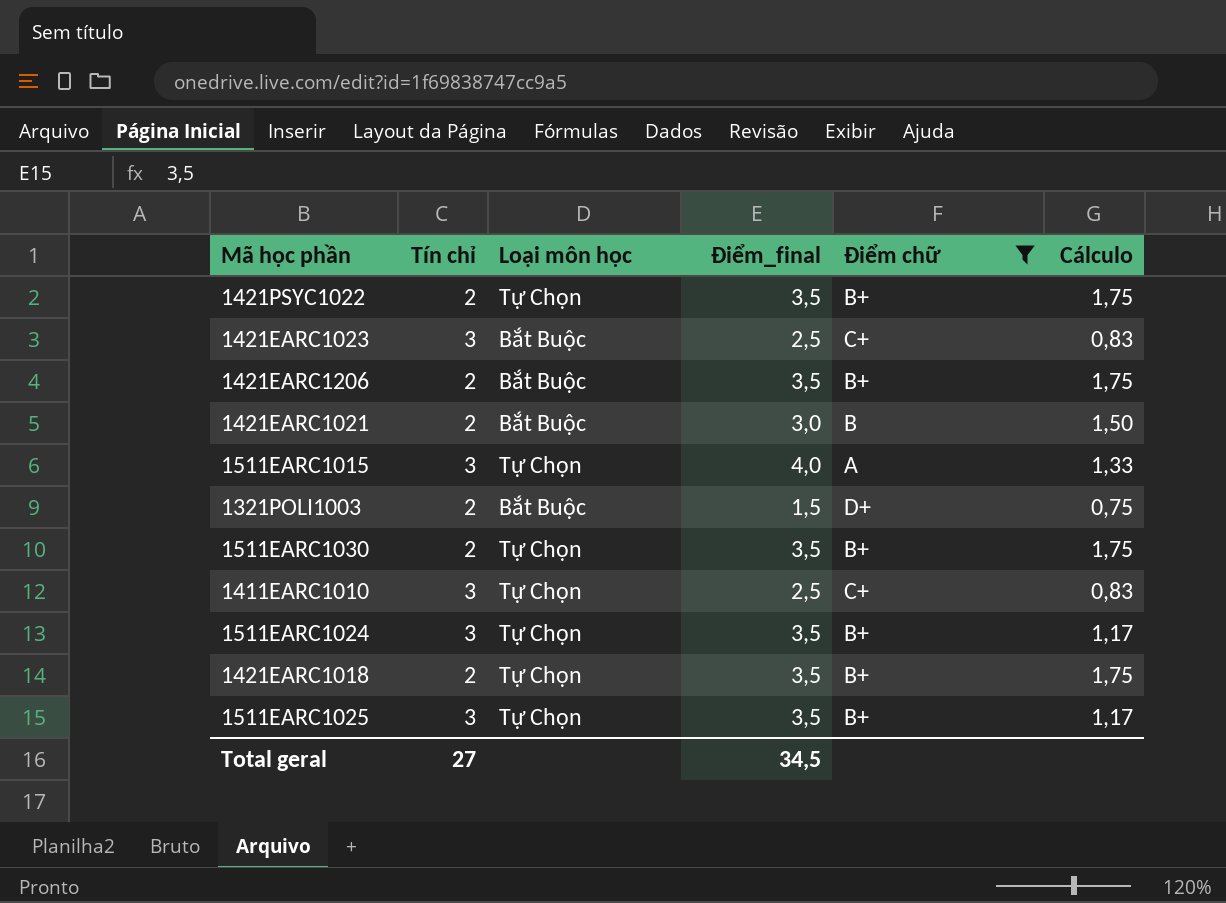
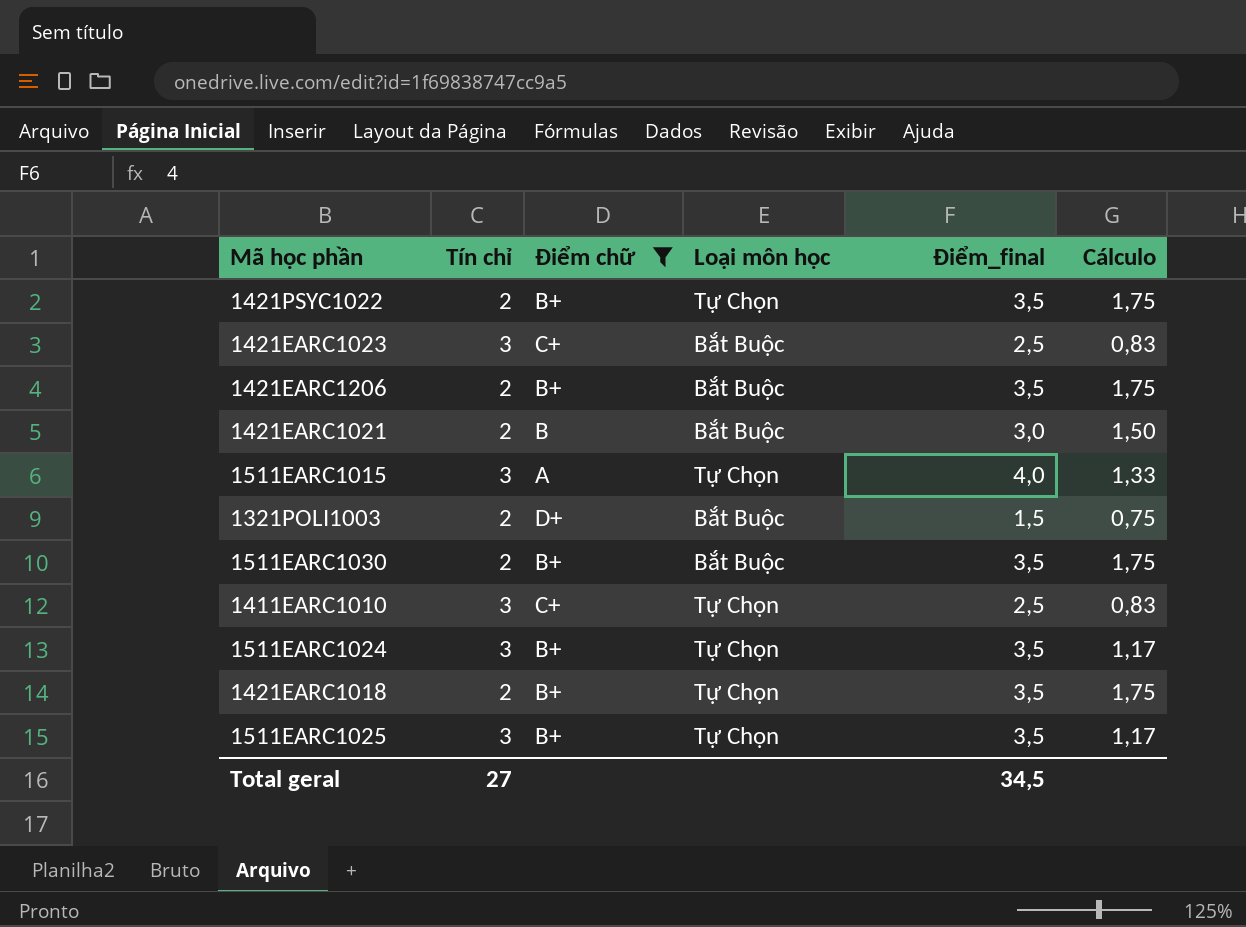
column Điểm chữ | position: 5 -> 3
1511EARC1030 | Loại môn học: Tự Chọn -> Bắt Buộc

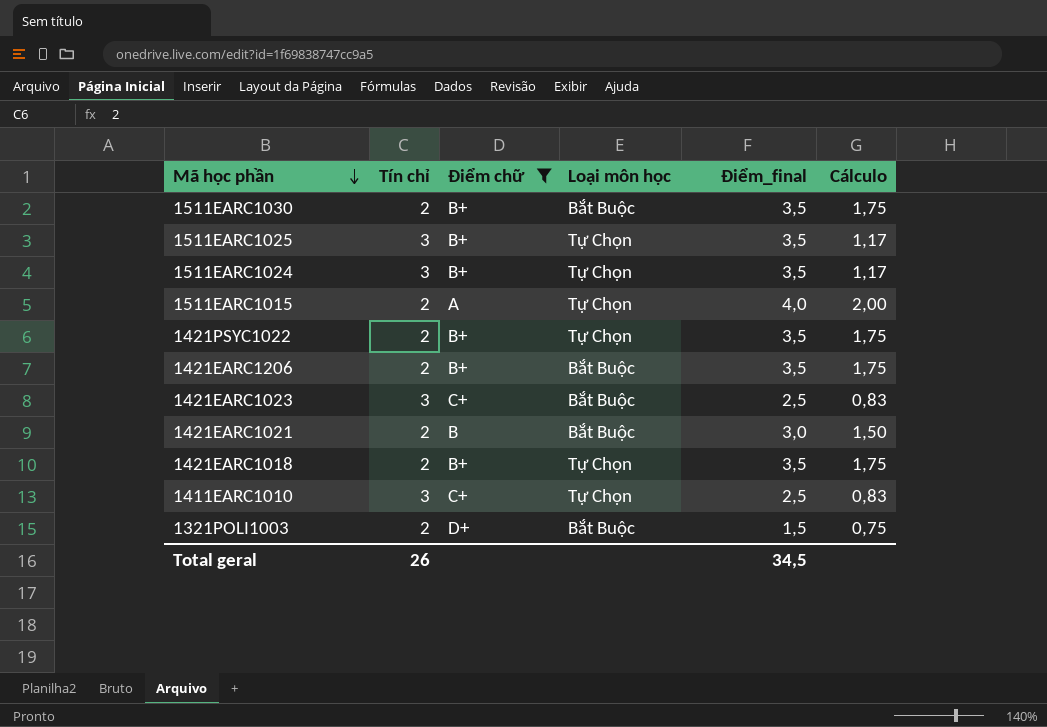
row order: none -> Mã học phần descending
1511EARC1015 | Tín chỉ: 3 -> 2
1511EARC1015 | Cálculo: 1,33 -> 2,00
Total geral | Tín chỉ: 27 -> 26

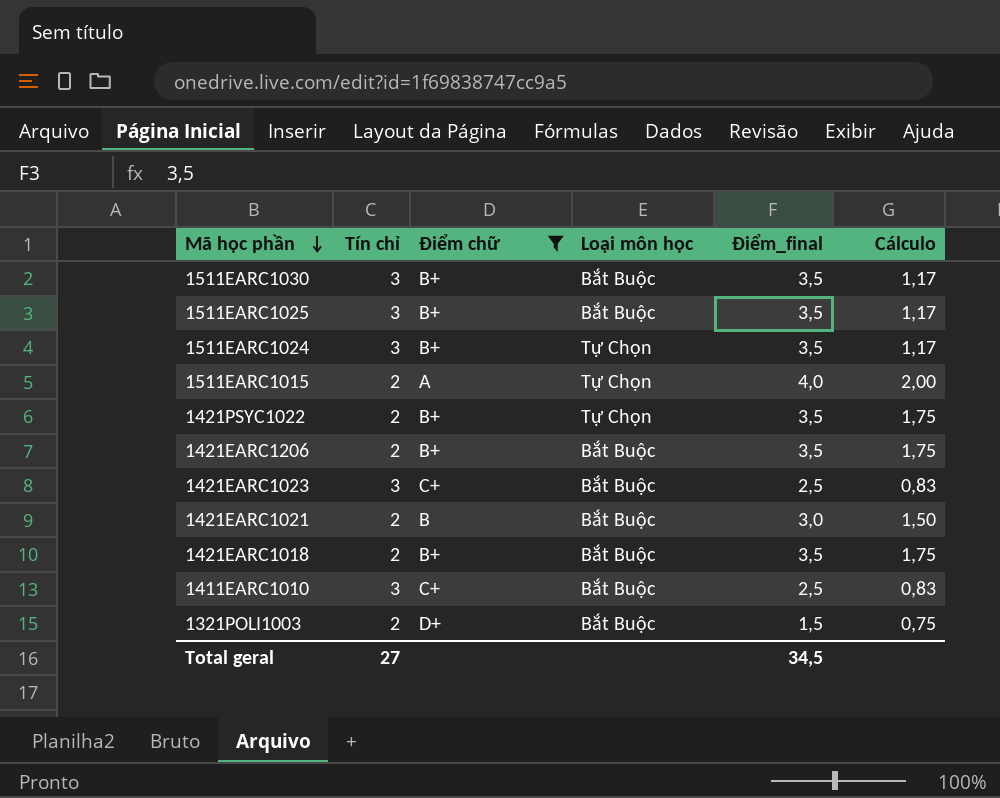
1511EARC1030 | Tín chỉ: 2 -> 3
1511EARC1030 | Cálculo: 1,75 -> 1,17
1511EARC1025 | Loại môn học: Tự Chọn -> Bắt Buộc
1421EARC1018 | Loại môn học: Tự Chọn -> Bắt Buộc
1411EARC1010 | Loại môn học: Tự Chọn -> Bắt Buộc
Total geral | Tín chỉ: 26 -> 27

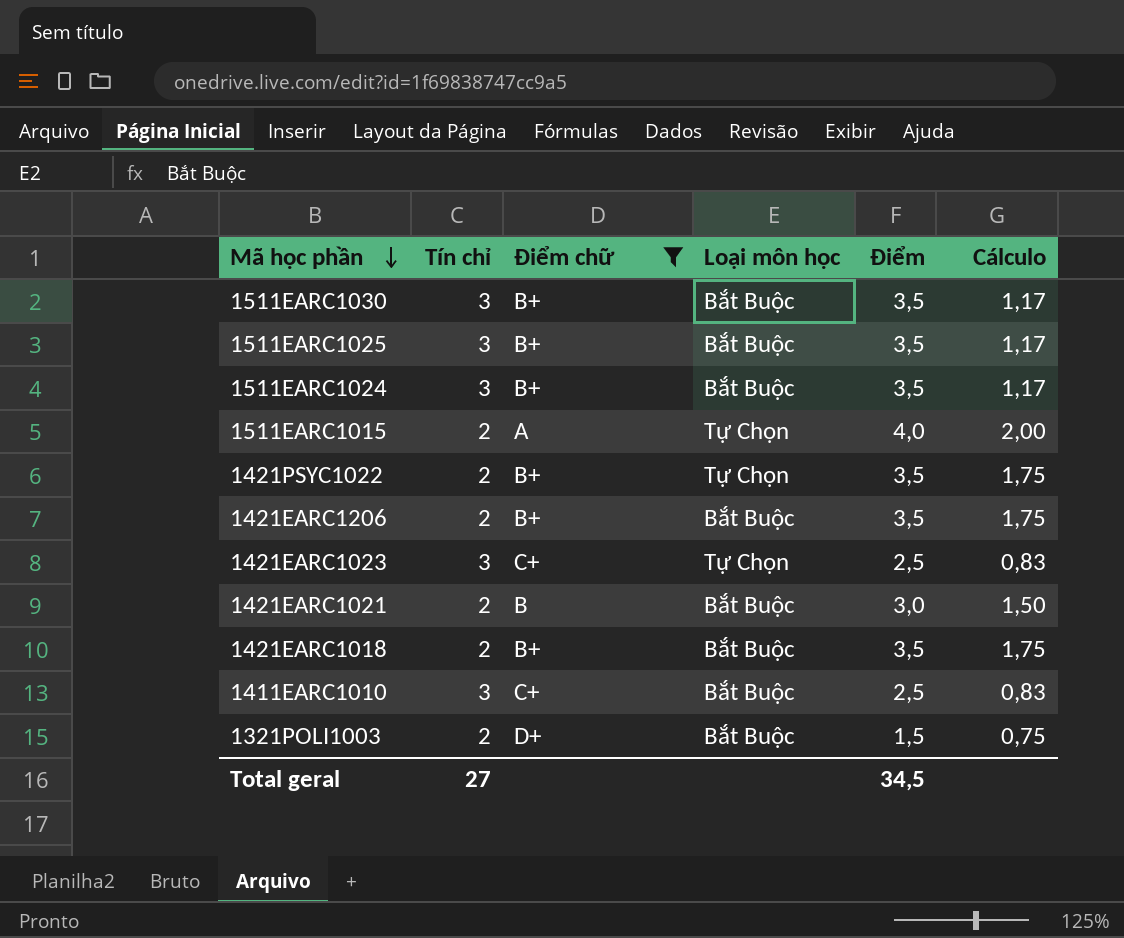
column name: Điểm_final -> Điểm
1511EARC1024 | Loại môn học: Tự Chọn -> Bắt Buộc
1421EARC1023 | Loại môn học: Bắt Buộc -> Tự Chọn

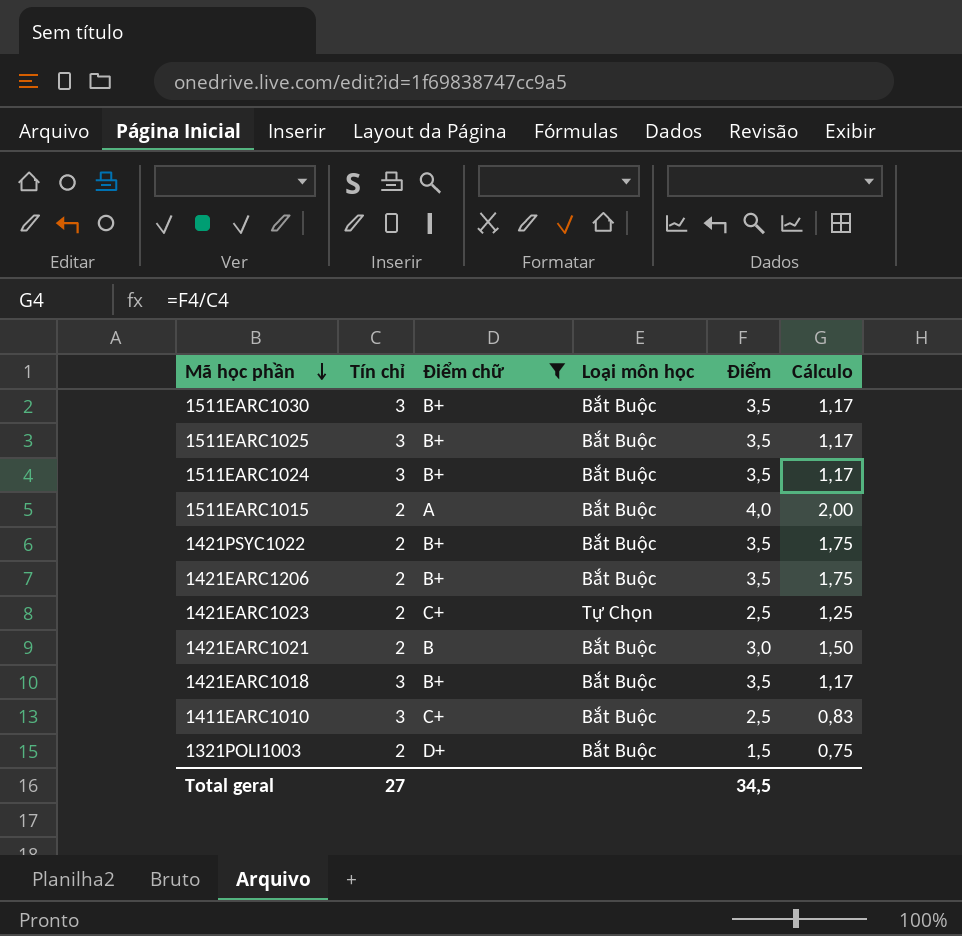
1511EARC1015 | Loại môn học: Tự Chọn -> Bắt Buộc
1421PSYC1022 | Loại môn học: Tự Chọn -> Bắt Buộc
1421EARC1023 | Tín chỉ: 3 -> 2
1421EARC1023 | Cálculo: 0,83 -> 1,25
1421EARC1018 | Tín chỉ: 2 -> 3
1421EARC1018 | Cálculo: 1,75 -> 1,17

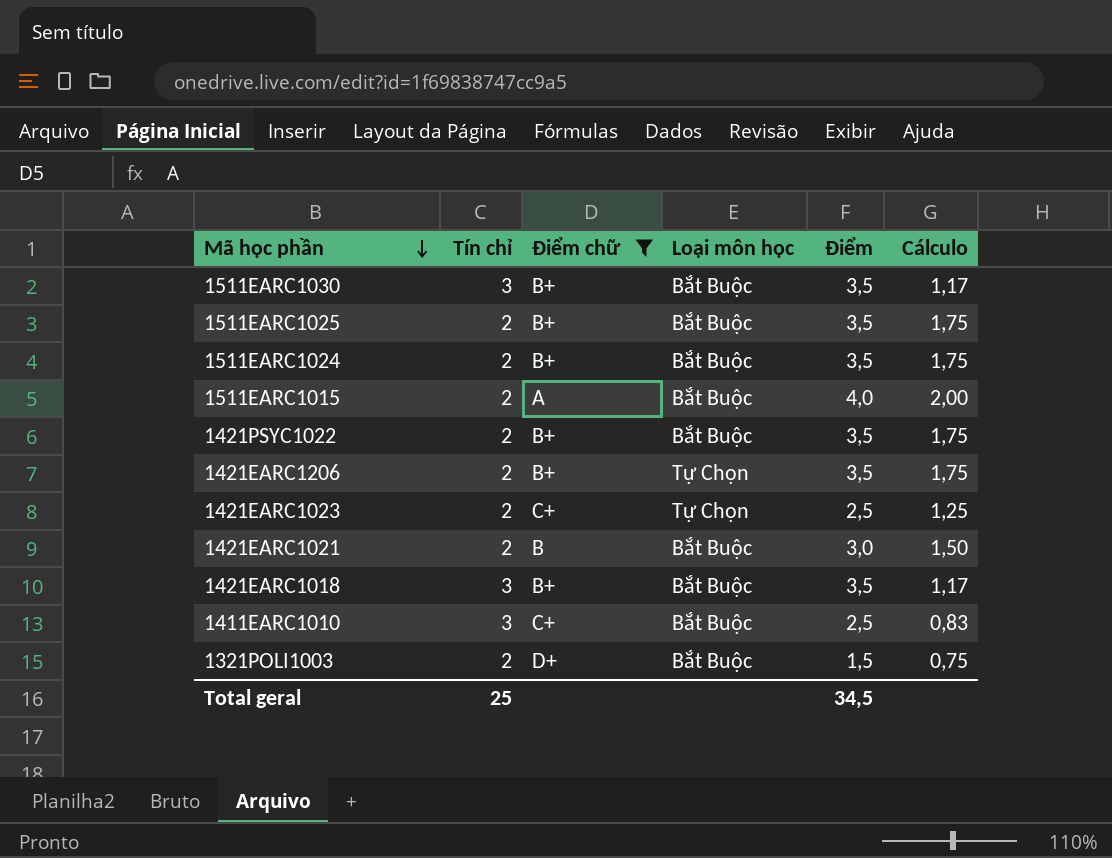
1511EARC1025 | Tín chỉ: 3 -> 2
1511EARC1025 | Cálculo: 1,17 -> 1,75
1511EARC1024 | Tín chỉ: 3 -> 2
1511EARC1024 | Cálculo: 1,17 -> 1,75
1421EARC1206 | Loại môn học: Bắt Buộc -> Tự Chọn
Total geral | Tín chỉ: 27 -> 25

